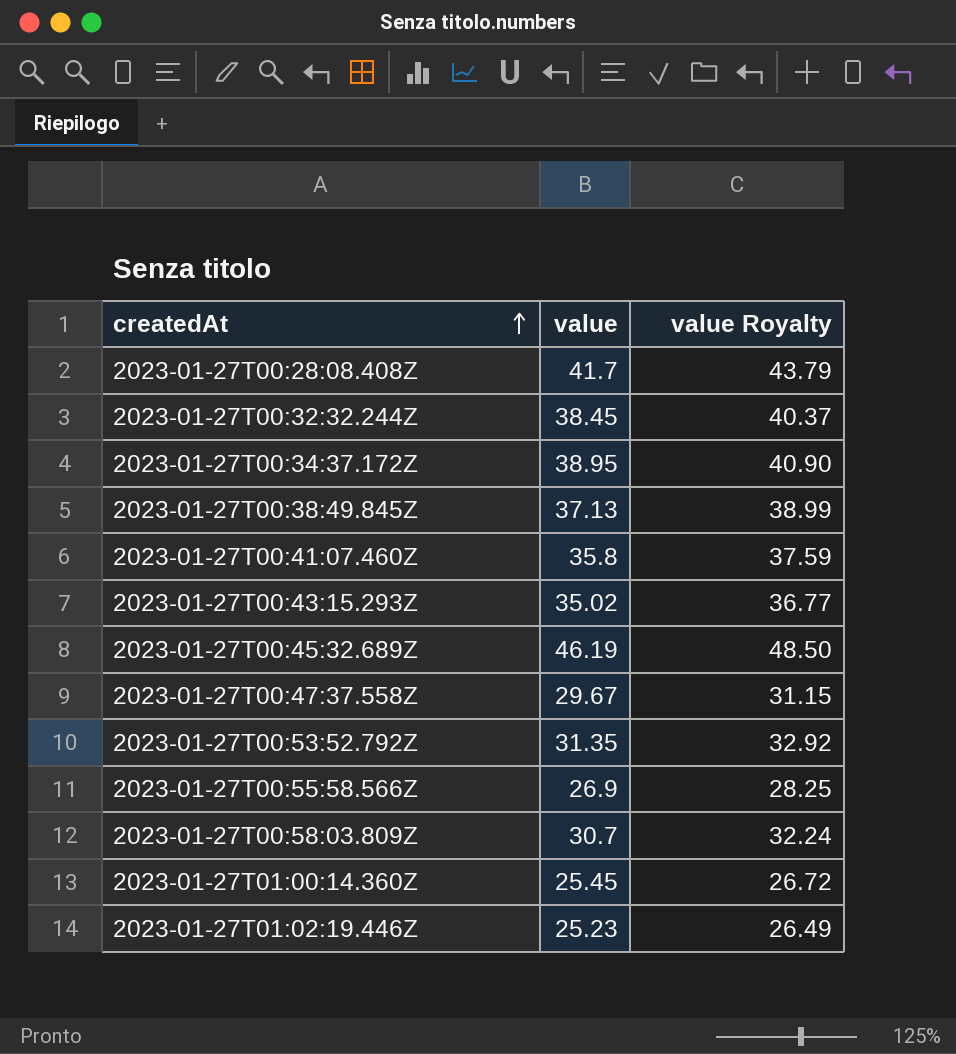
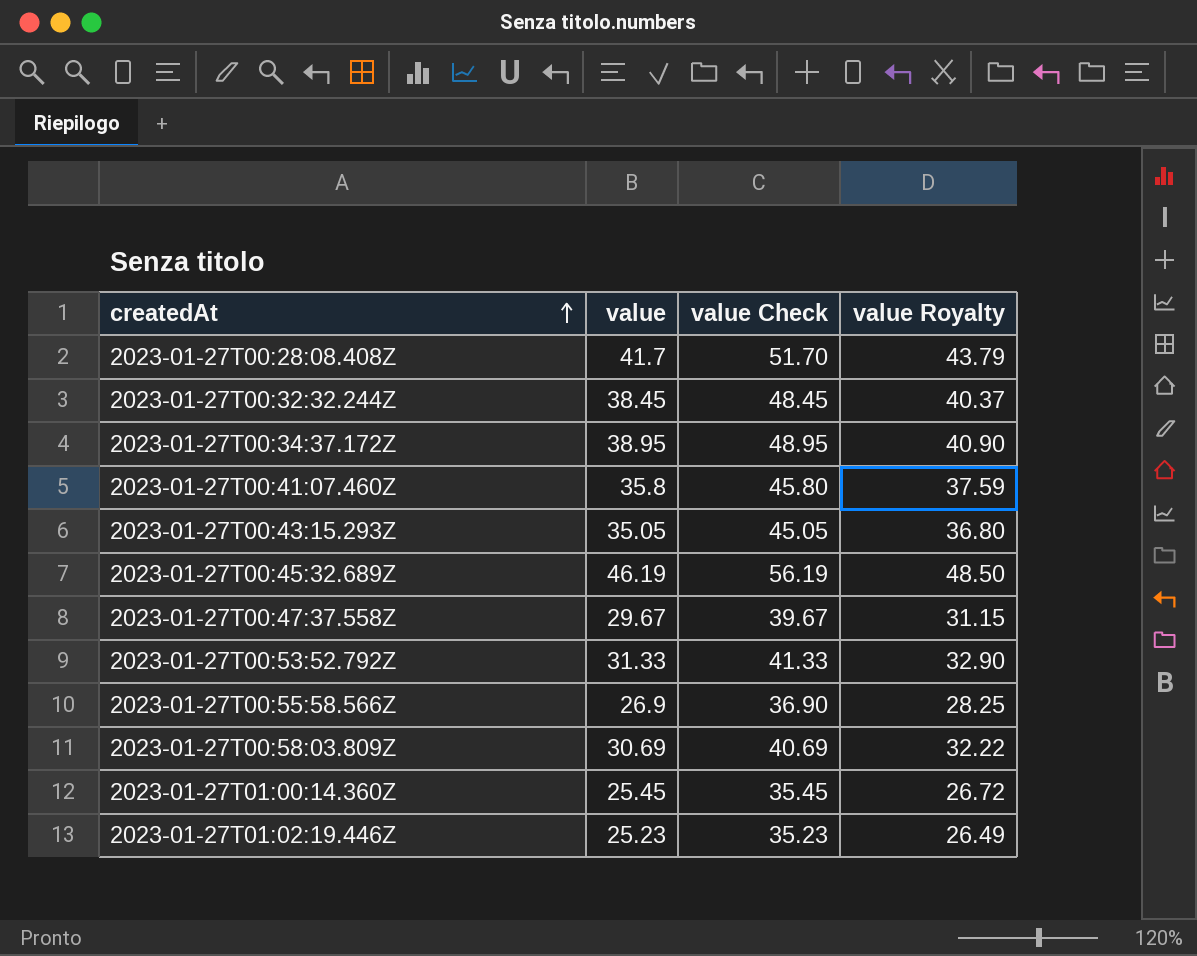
column value Check | formula: none -> [value] + 10
row 2023-01-27T00:38:49.845Z: 37.13 | 38.99 -> none
2023-01-27T00:43:15.293Z | value: 35.02 -> 35.05
2023-01-27T00:43:15.293Z | value Royalty: 36.77 -> 36.80
2023-01-27T00:53:52.792Z | value: 31.35 -> 31.33
2023-01-27T00:53:52.792Z | value Royalty: 32.92 -> 32.90
2023-01-27T00:58:03.809Z | value: 30.7 -> 30.69
2023-01-27T00:58:03.809Z | value Royalty: 32.24 -> 32.22

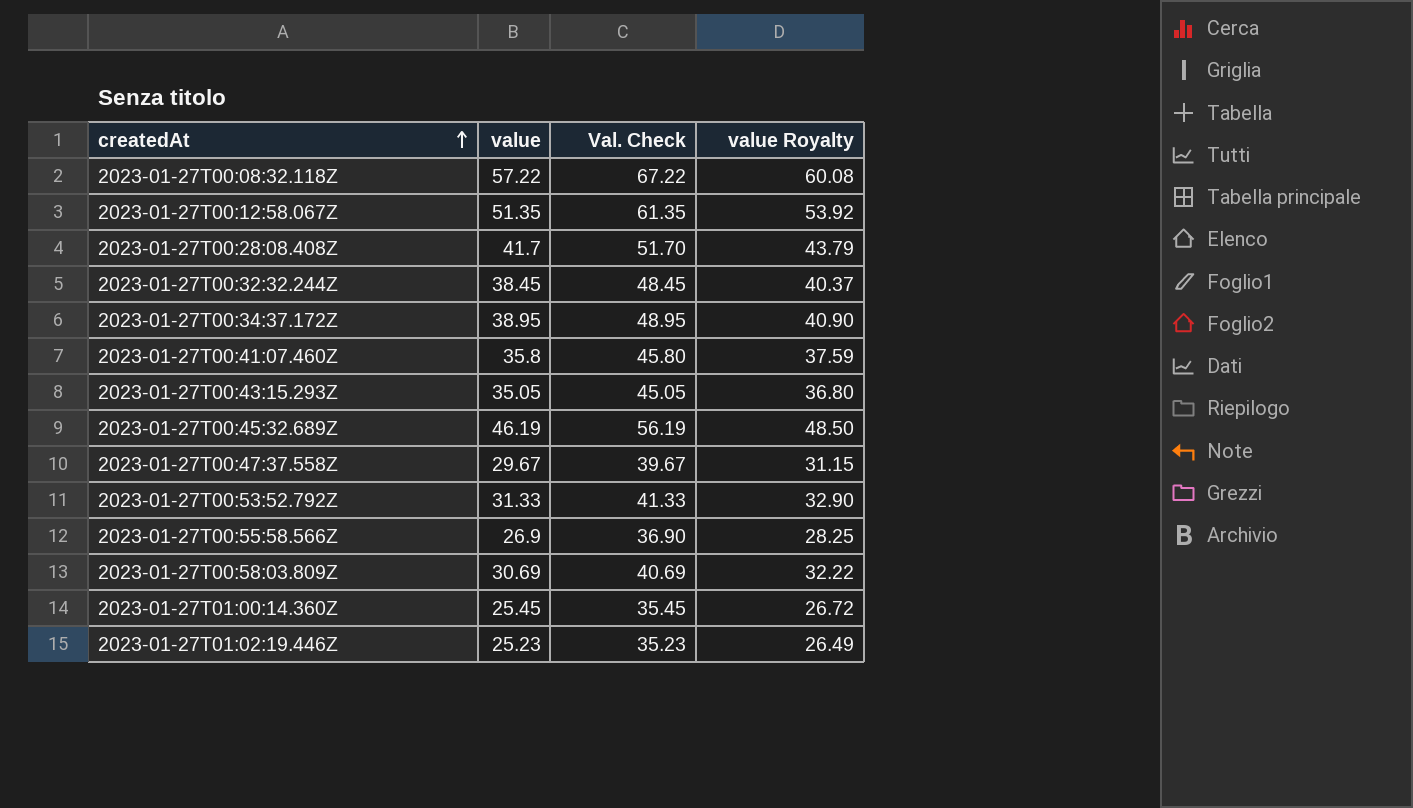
column name: value Check -> Val. Check
row 2023-01-27T00:08:32.118Z: none -> 57.22 | 67.22 | 60.08
row 2023-01-27T00:12:58.067Z: none -> 51.35 | 61.35 | 53.92

